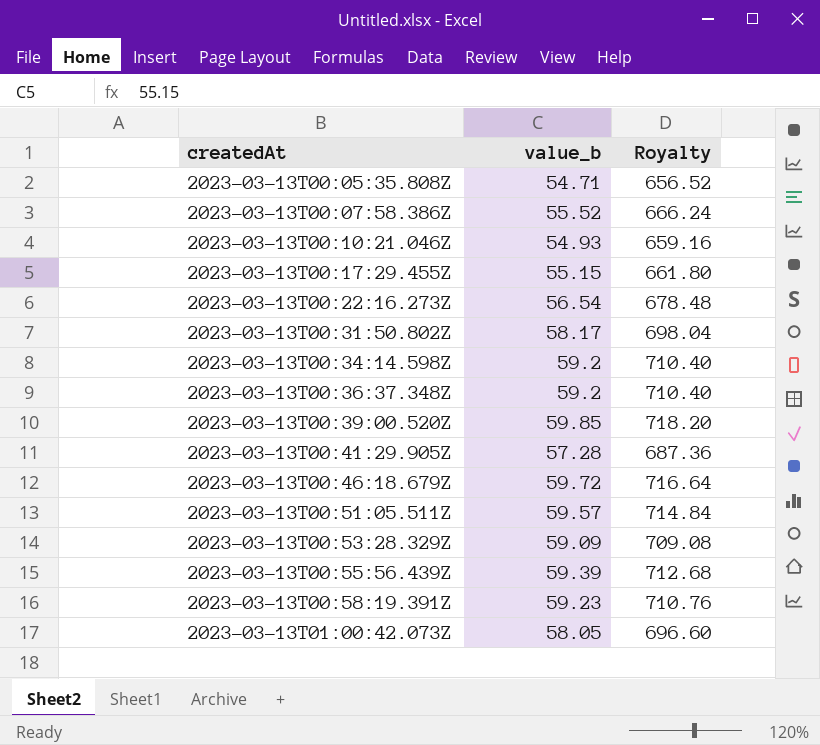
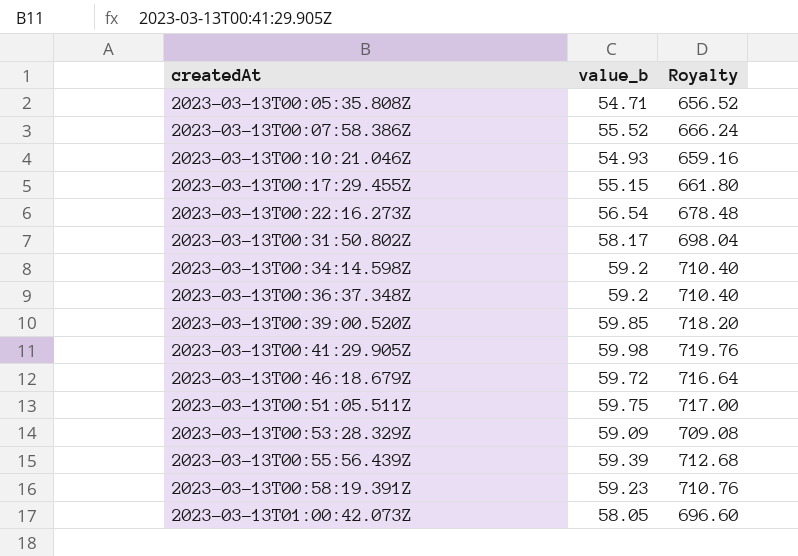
2023-03-13T00:41:29.905Z | value_b: 57.28 -> 59.98
2023-03-13T00:41:29.905Z | Royalty: 687.36 -> 719.76
2023-03-13T00:51:05.511Z | value_b: 59.57 -> 59.75
2023-03-13T00:51:05.511Z | Royalty: 714.84 -> 717.00

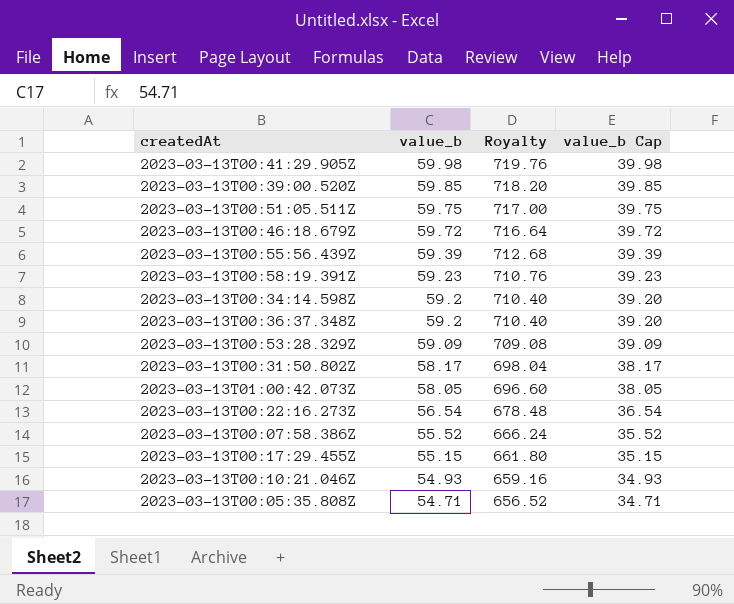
row order: createdAt ascending -> value_b descending
column value_b Cap | formula: none -> [value_b] - 20

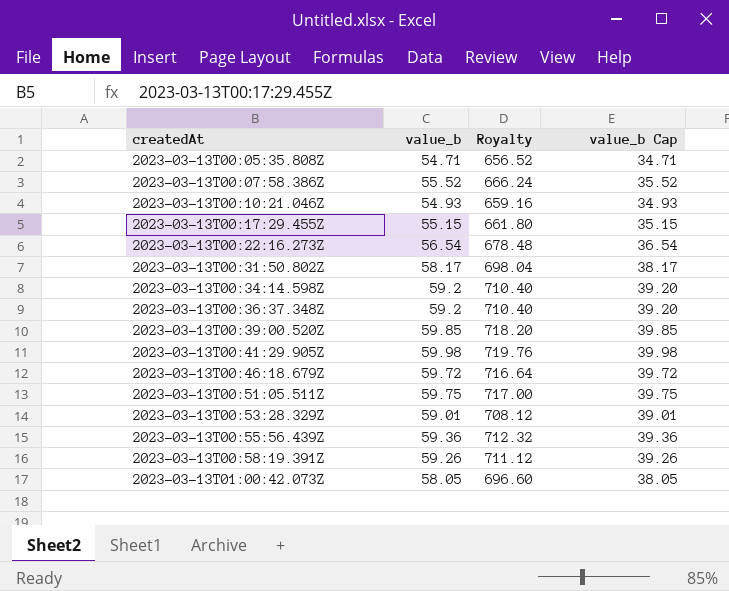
row order: value_b descending -> createdAt ascending
2023-03-13T00:53:28.329Z | value_b: 59.09 -> 59.01
2023-03-13T00:53:28.329Z | Royalty: 709.08 -> 708.12
2023-03-13T00:53:28.329Z | value_b Cap: 39.09 -> 39.01
2023-03-13T00:55:56.439Z | value_b: 59.39 -> 59.36
2023-03-13T00:55:56.439Z | Royalty: 712.68 -> 712.32
2023-03-13T00:55:56.439Z | value_b Cap: 39.39 -> 39.36
2023-03-13T00:58:19.391Z | value_b: 59.23 -> 59.26
2023-03-13T00:58:19.391Z | Royalty: 710.76 -> 711.12
2023-03-13T00:58:19.391Z | value_b Cap: 39.23 -> 39.26

